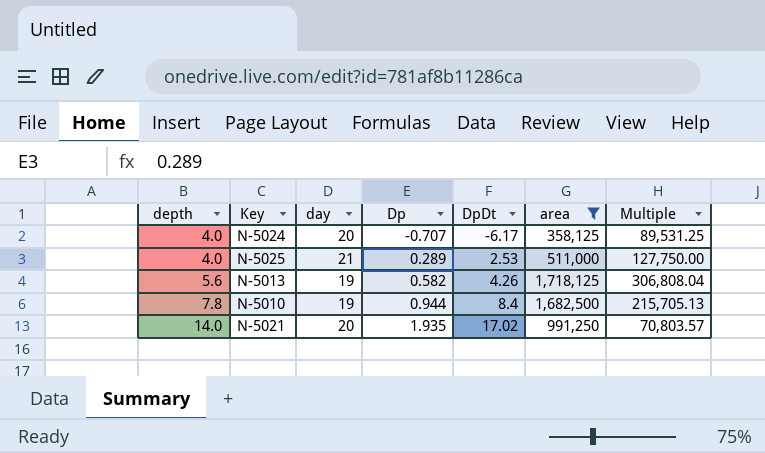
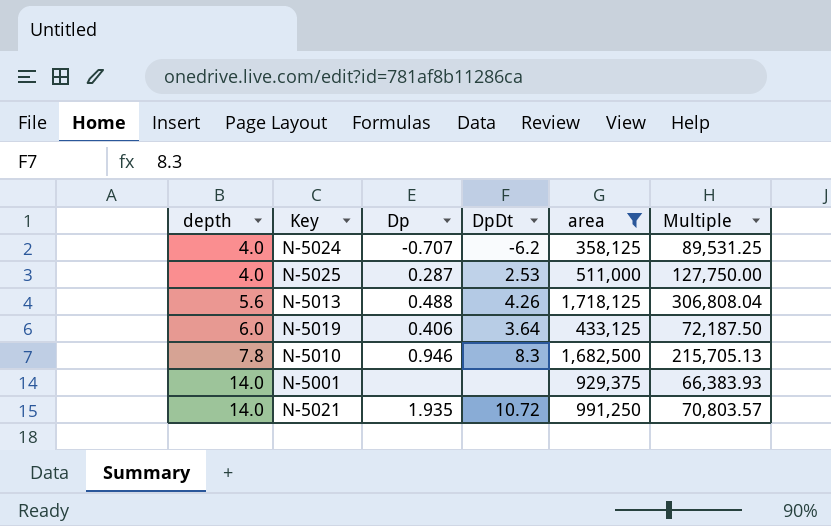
column day | position: 3 -> none
N-5024 | DpDt: -6.17 -> -6.2
N-5025 | Dp: 0.289 -> 0.287
N-5013 | Dp: 0.582 -> 0.488
row N-5019: none -> 6.0 | 0.406 | 3.64 | 433,125 | 72,187.50
N-5010 | Dp: 0.944 -> 0.946
N-5010 | DpDt: 8.4 -> 8.3
row N-5001: none -> 14.0 | none | none | 929,375 | 66,383.93
N-5021 | DpDt: 17.02 -> 10.72

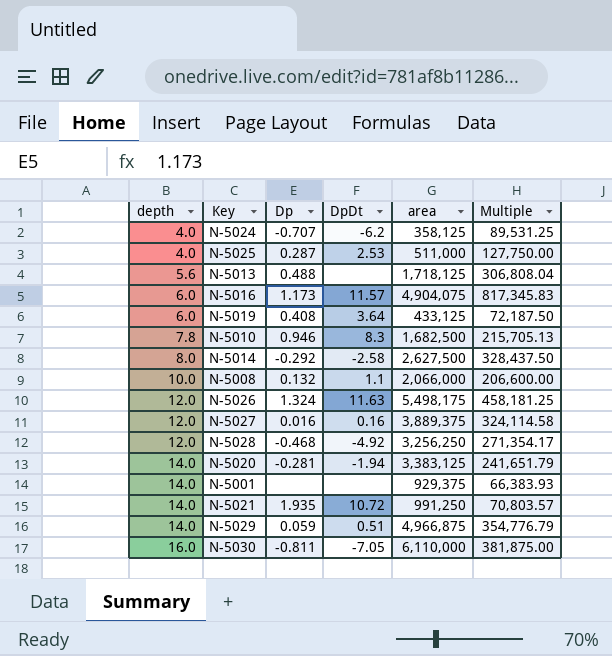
filter: area <= 1,718,125 -> none
N-5013 | DpDt: 4.26 -> none
N-5019 | Dp: 0.406 -> 0.408

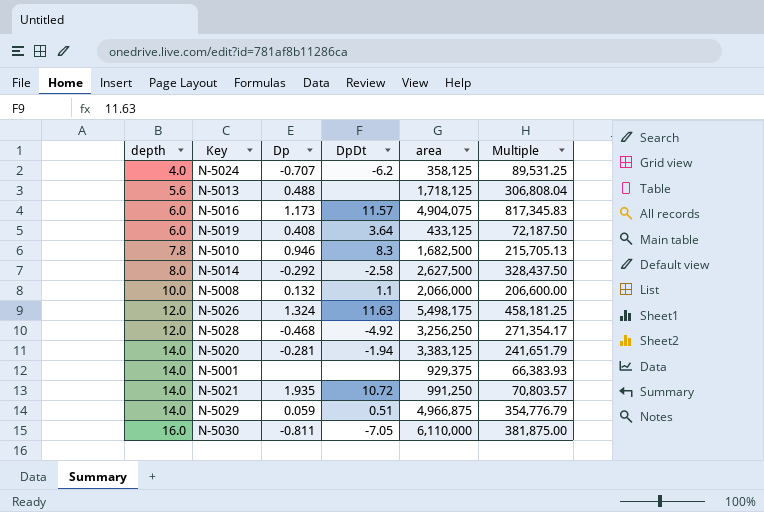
row N-5025: 4.0 | 0.287 | 2.53 | 511,000 | 127,750.00 -> none
row N-5027: 12.0 | 0.016 | 0.16 | 3,889,375 | 324,114.58 -> none

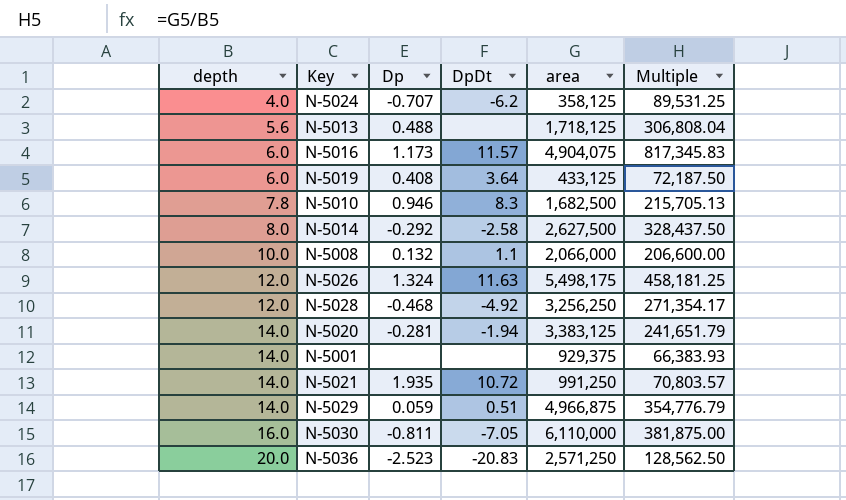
row N-5036: none -> 20.0 | -2.523 | -20.83 | 2,571,250 | 128,562.50

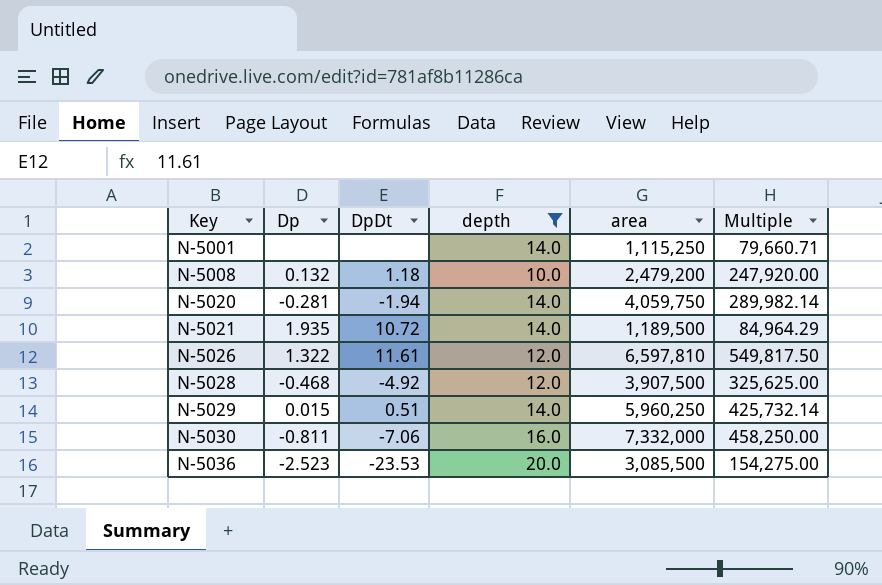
filter: none -> depth >= 10.0
row order: depth ascending -> Key ascending
column depth | position: 1 -> 4
N-5001 | area: 929,375 -> 1,115,250
N-5001 | Multiple: 66,383.93 -> 79,660.71
N-5008 | DpDt: 1.1 -> 1.18
N-5008 | area: 2,066,000 -> 2,479,200
N-5008 | Multiple: 206,600.00 -> 247,920.00
N-5020 | area: 3,383,125 -> 4,059,750
N-5020 | Multiple: 241,651.79 -> 289,982.14
N-5021 | area: 991,250 -> 1,189,500
N-5021 | Multiple: 70,803.57 -> 84,964.29
N-5026 | Dp: 1.324 -> 1.322
N-5026 | DpDt: 11.63 -> 11.61
N-5026 | area: 5,498,175 -> 6,597,810
N-5026 | Multiple: 458,181.25 -> 549,817.50
N-5028 | area: 3,256,250 -> 3,907,500
N-5028 | Multiple: 271,354.17 -> 325,625.00
N-5029 | Dp: 0.059 -> 0.015
N-5029 | area: 4,966,875 -> 5,960,250
N-5029 | Multiple: 354,776.79 -> 425,732.14
N-5030 | DpDt: -7.05 -> -7.06
N-5030 | area: 6,110,000 -> 7,332,000
N-5030 | Multiple: 381,875.00 -> 458,250.00
N-5036 | DpDt: -20.83 -> -23.53
N-5036 | area: 2,571,250 -> 3,085,500
N-5036 | Multiple: 128,562.50 -> 154,275.00

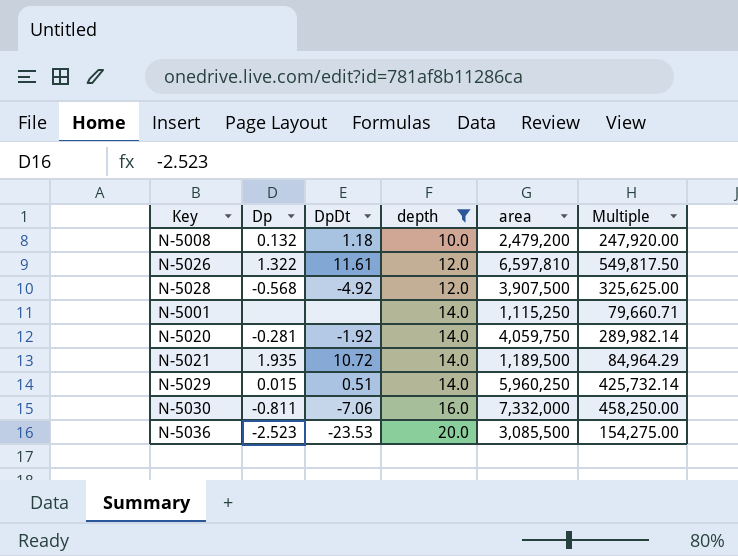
row order: Key ascending -> depth ascending
N-5028 | Dp: -0.468 -> -0.568
N-5020 | DpDt: -1.94 -> -1.92

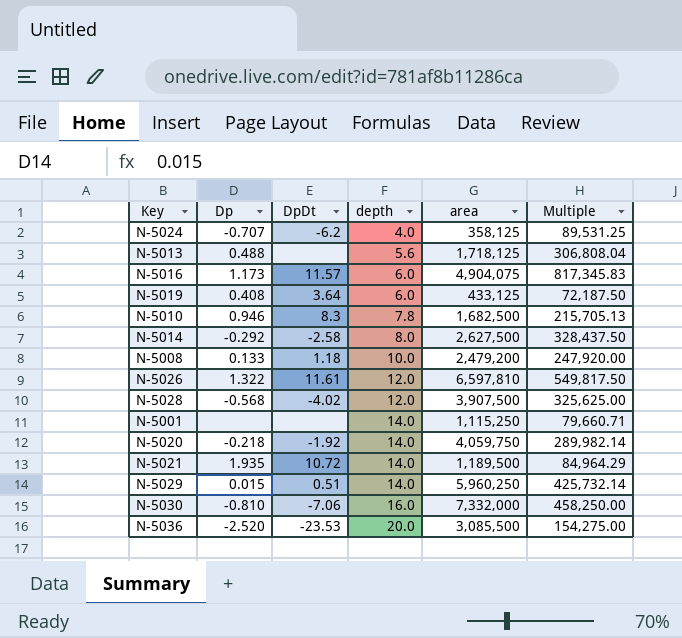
filter: depth >= 10.0 -> none
N-5008 | Dp: 0.132 -> 0.133
N-5028 | DpDt: -4.92 -> -4.02
N-5020 | Dp: -0.281 -> -0.218
N-5030 | Dp: -0.811 -> -0.810
N-5036 | Dp: -2.523 -> -2.520

